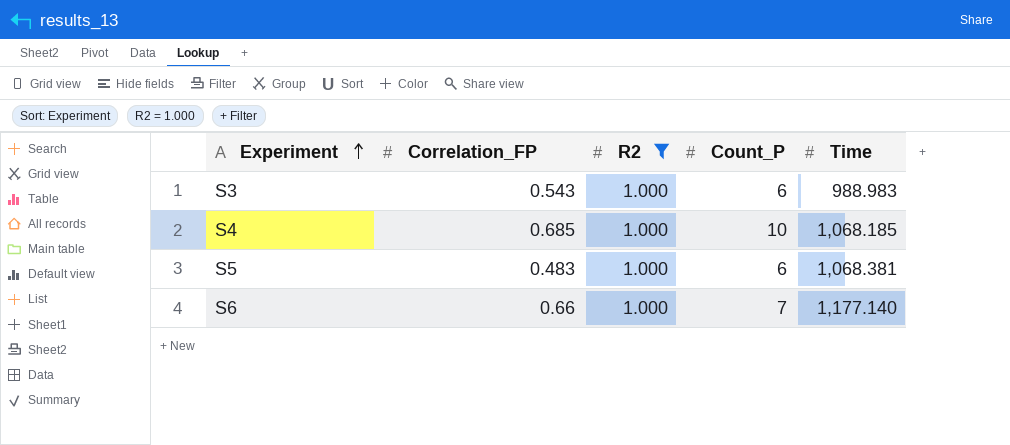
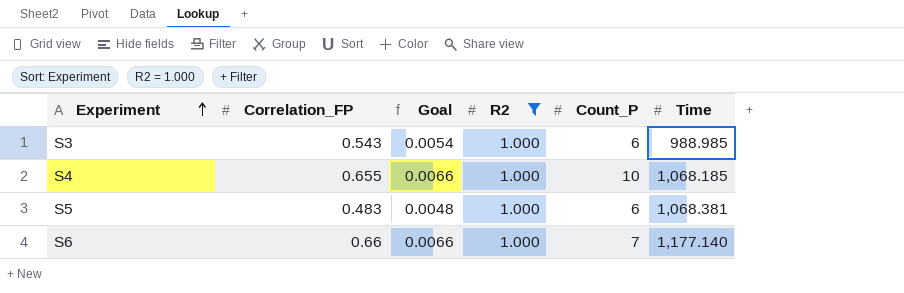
column Goal | formula: none -> [Correlation_FP] * 0.01
S3 | Time: 988.983 -> 988.985
S4 | Correlation_FP: 0.685 -> 0.655

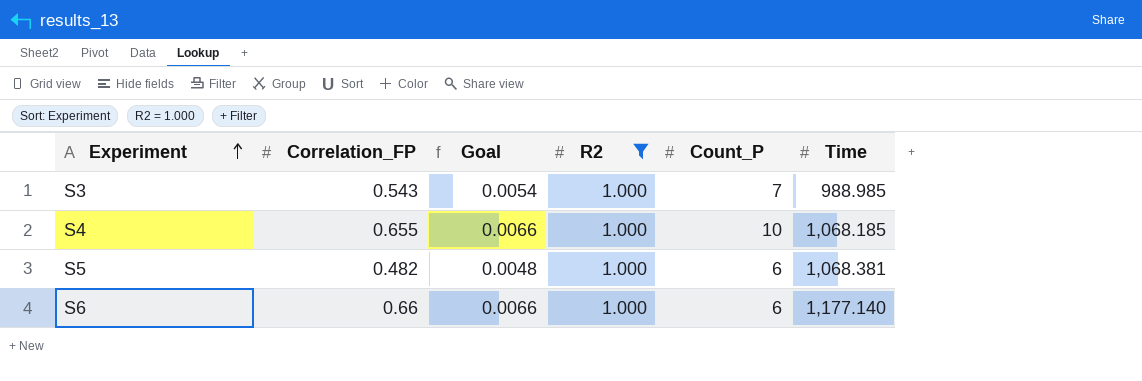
S3 | Count_P: 6 -> 7
S5 | Correlation_FP: 0.483 -> 0.482
S6 | Count_P: 7 -> 6

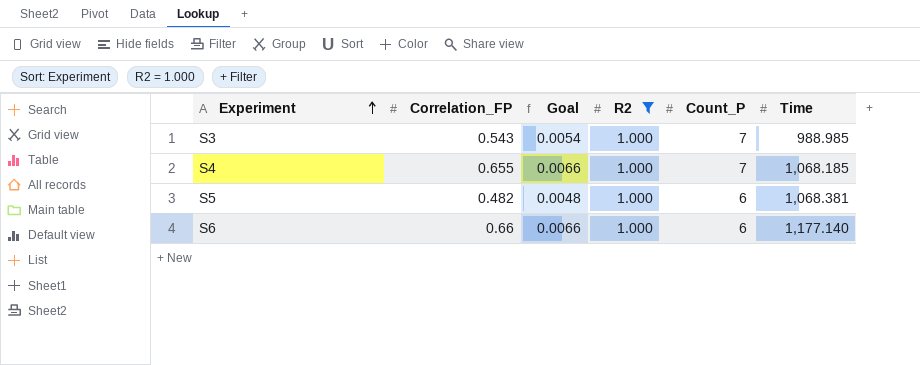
S4 | Count_P: 10 -> 7

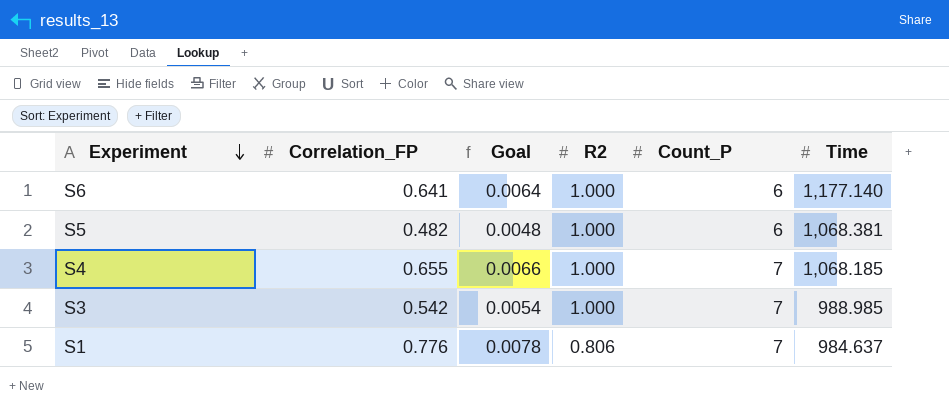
filter: R2 = 1.000 -> none
row order: Experiment ascending -> Experiment descending
S6 | Correlation_FP: 0.66 -> 0.641
S6 | Goal: 0.0066 -> 0.0064
S3 | Correlation_FP: 0.543 -> 0.542

